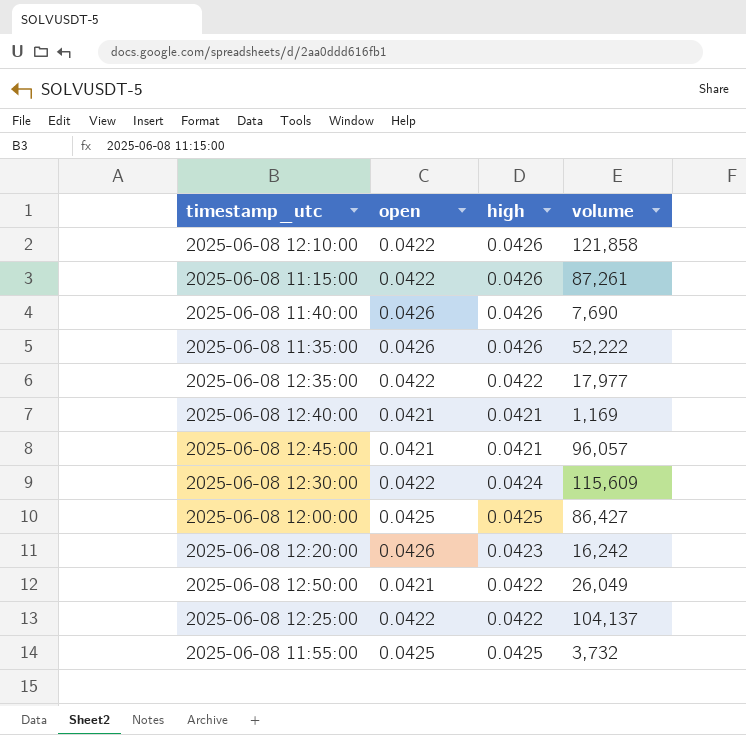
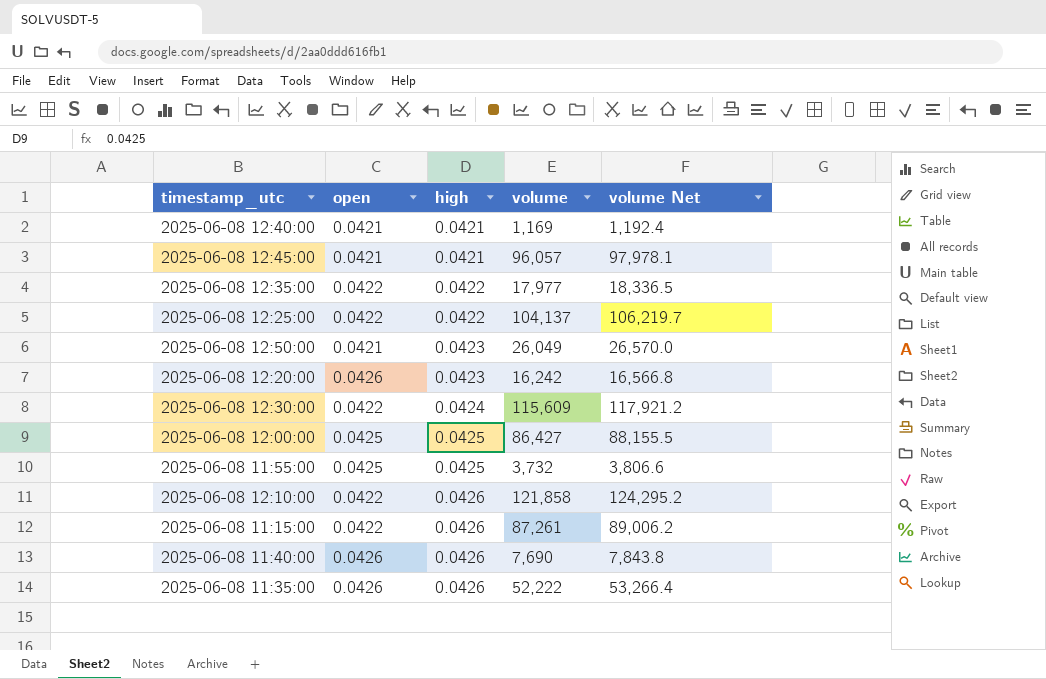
row order: none -> high ascending
column volume Net | formula: none -> [volume] * 1.02
2025-06-08 12:50:00 | high: 0.0422 -> 0.0423

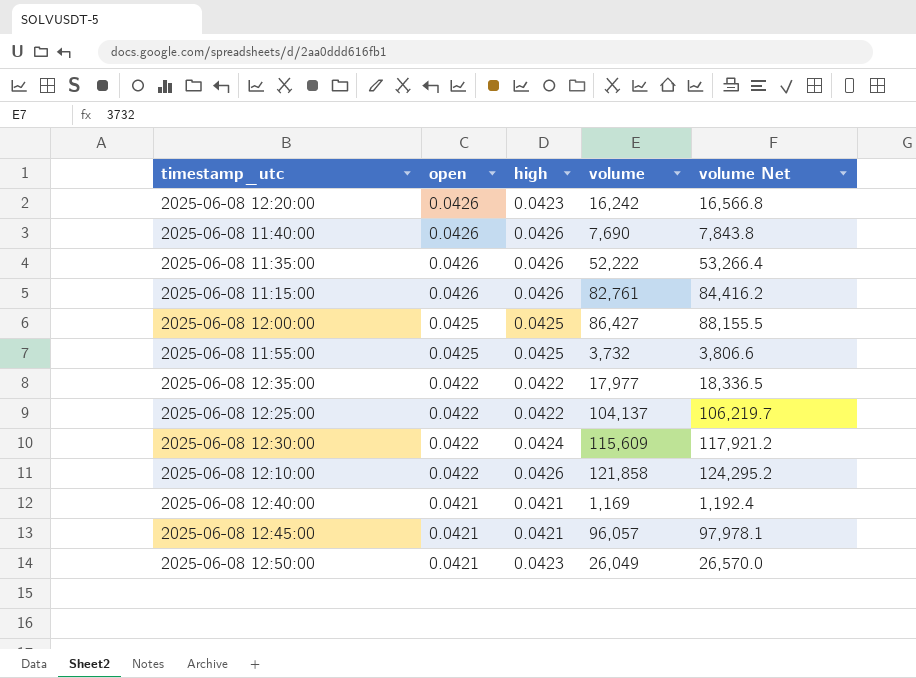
row order: high ascending -> open descending
2025-06-08 11:15:00 | open: 0.0422 -> 0.0426
2025-06-08 11:15:00 | volume: 87,261 -> 82,761
2025-06-08 11:15:00 | volume Net: 89,006.2 -> 84,416.2

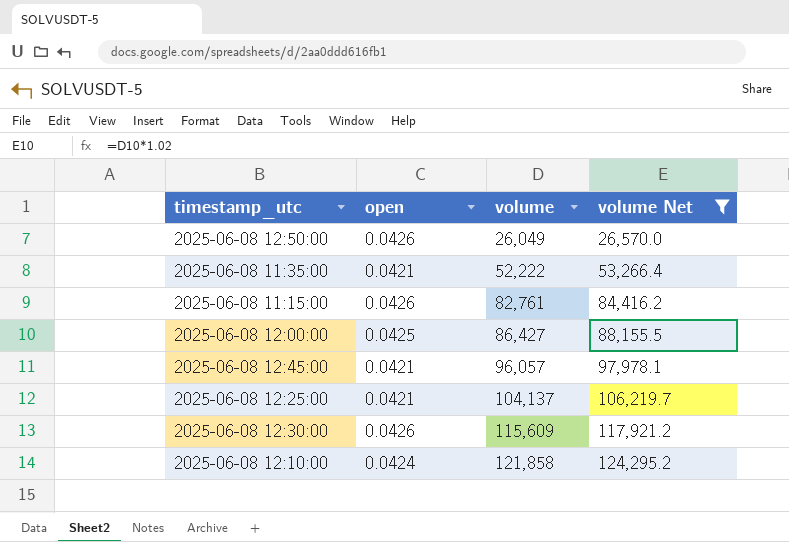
filter: none -> volume Net >= 26,570.0
row order: open descending -> volume ascending
column high | position: 3 -> none
2025-06-08 12:50:00 | open: 0.0421 -> 0.0426
2025-06-08 11:35:00 | open: 0.0426 -> 0.0421
2025-06-08 12:25:00 | open: 0.0422 -> 0.0421
2025-06-08 12:30:00 | open: 0.0422 -> 0.0426
2025-06-08 12:10:00 | open: 0.0422 -> 0.0424

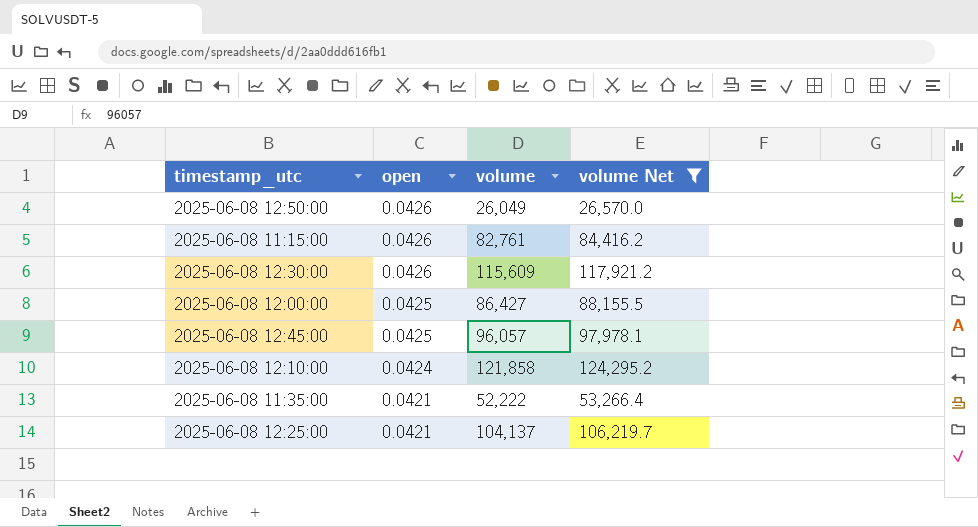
row order: volume ascending -> open descending
2025-06-08 12:45:00 | open: 0.0421 -> 0.0425

